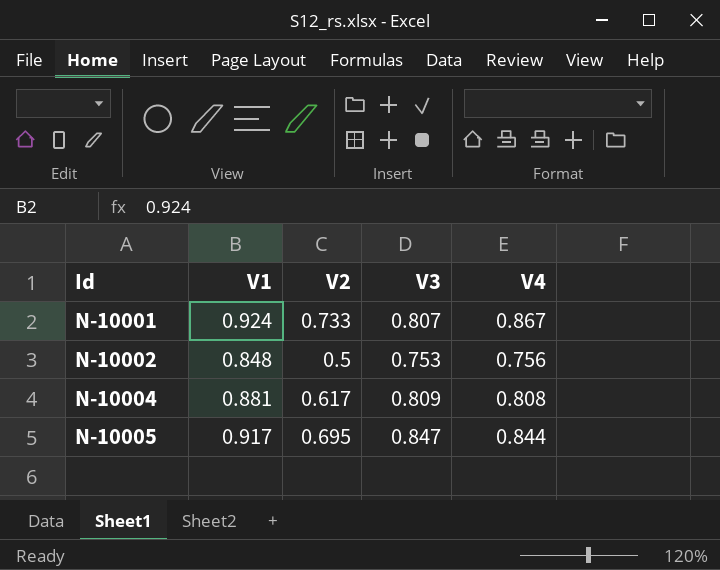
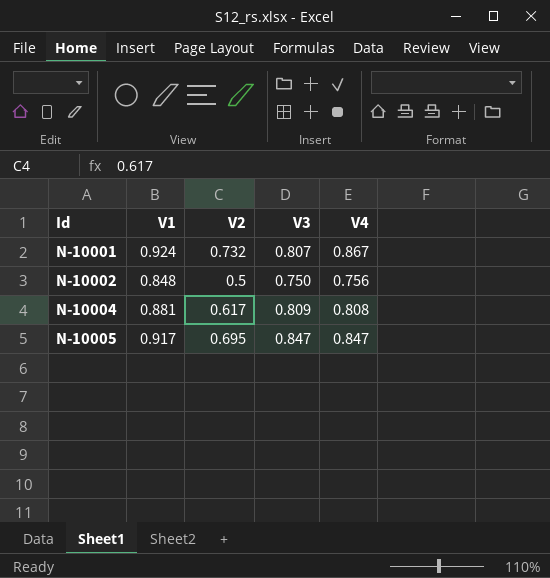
N-10001 | V2: 0.733 -> 0.732
N-10002 | V3: 0.753 -> 0.750
N-10005 | V4: 0.844 -> 0.847

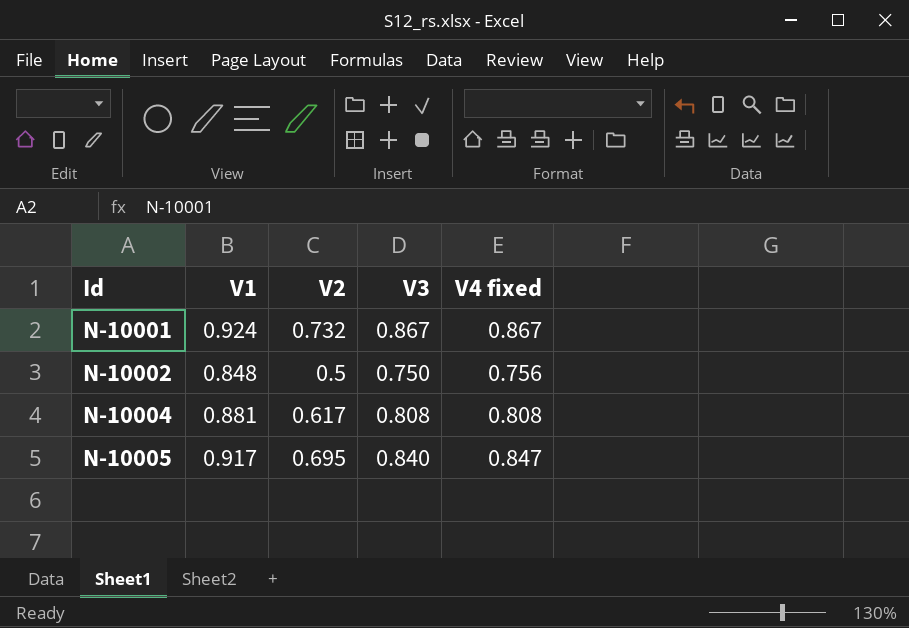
column name: V4 -> V4 fixed
N-10001 | V3: 0.807 -> 0.867
N-10004 | V3: 0.809 -> 0.808
N-10005 | V3: 0.847 -> 0.840

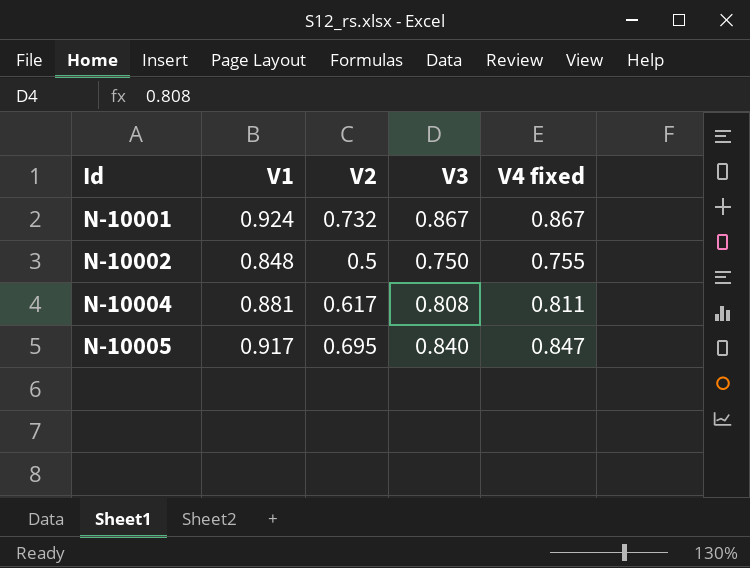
N-10002 | V4 fixed: 0.756 -> 0.755
N-10004 | V4 fixed: 0.808 -> 0.811

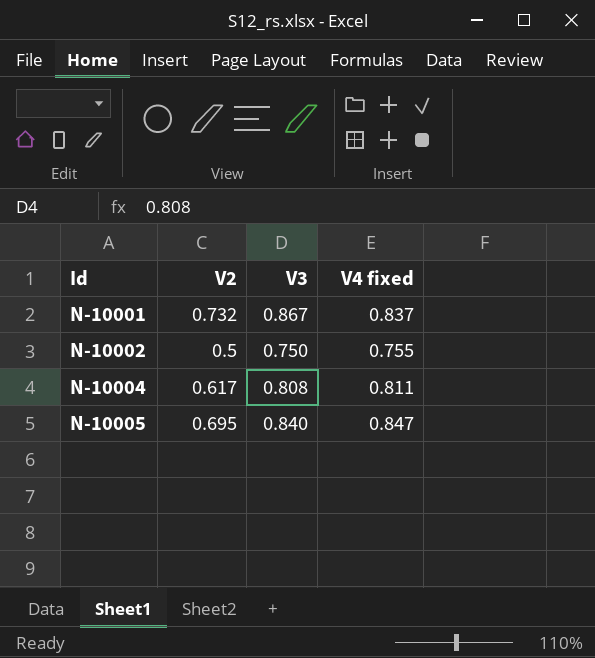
column V1 | position: 2 -> none
N-10001 | V4 fixed: 0.867 -> 0.837

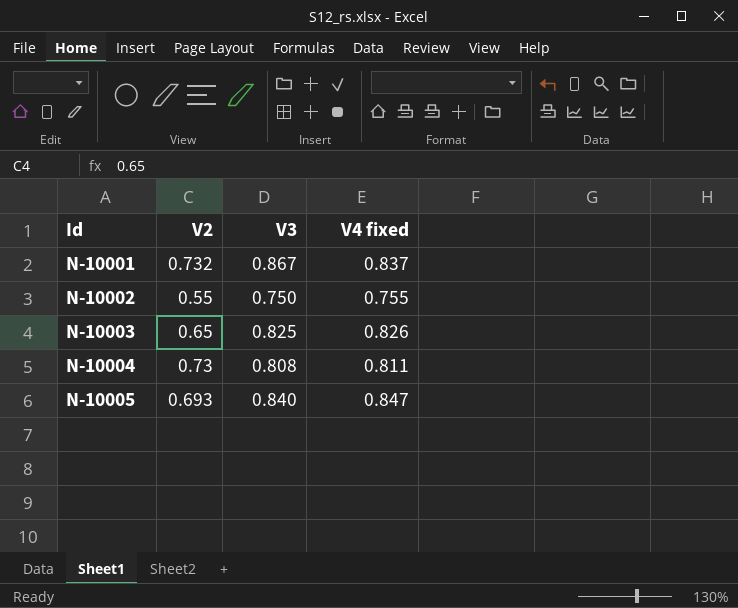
N-10002 | V2: 0.5 -> 0.55
row N-10003: none -> 0.65 | 0.825 | 0.826
N-10004 | V2: 0.617 -> 0.73
N-10005 | V2: 0.695 -> 0.693

